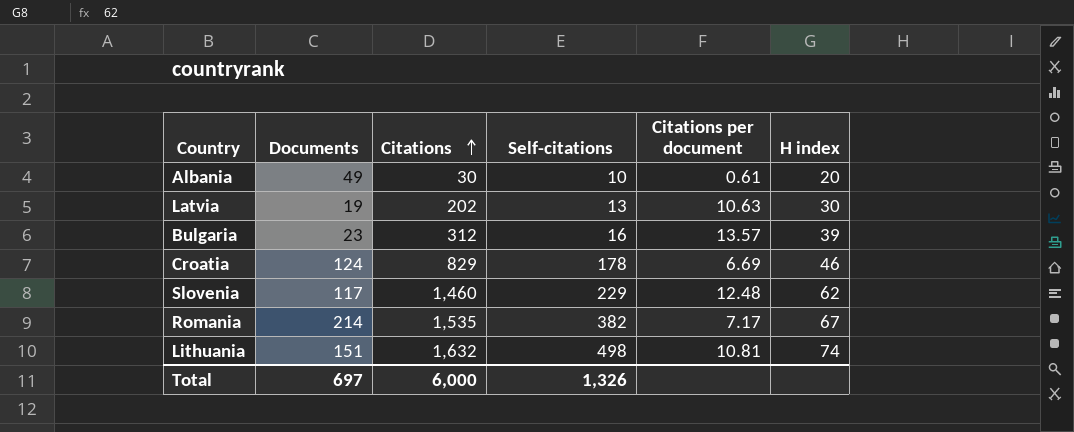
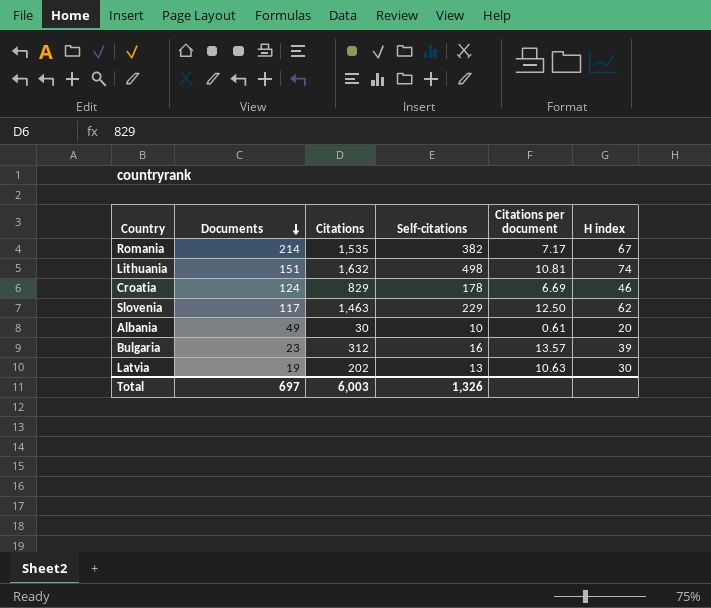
row order: Citations ascending -> Documents descending
Slovenia | Citations: 1,460 -> 1,463
Slovenia | Citations per document: 12.48 -> 12.50
Total | Citations: 6,000 -> 6,003

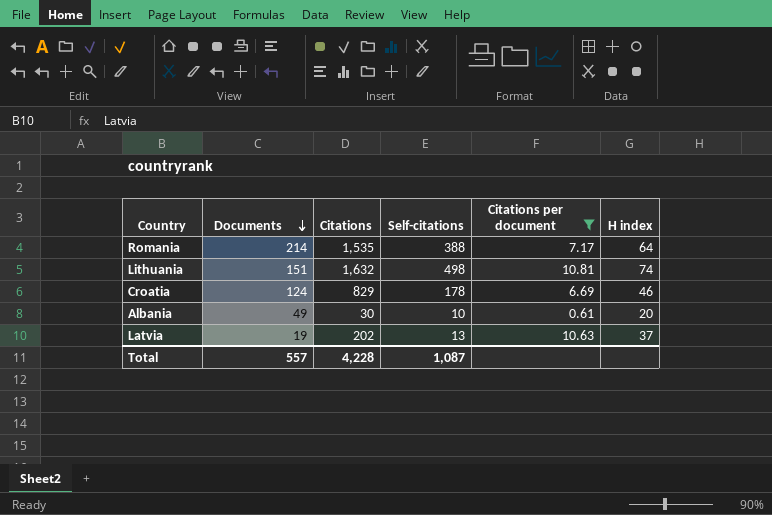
filter: none -> Citations per document <= 10.81
Romania | Self-citations: 382 -> 388
Romania | H index: 67 -> 64
Latvia | H index: 30 -> 37
Total | Documents: 697 -> 557
Total | Citations: 6,003 -> 4,228
Total | Self-citations: 1,326 -> 1,087

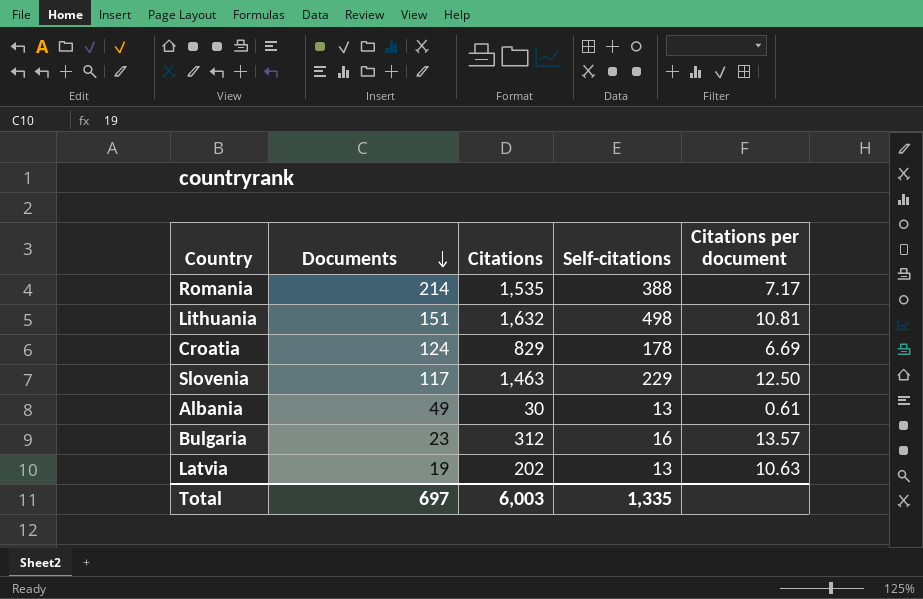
filter: Citations per document <= 10.81 -> none
column H index | position: 6 -> none
Albania | Self-citations: 10 -> 13
Total | Documents: 557 -> 697
Total | Citations: 4,228 -> 6,003
Total | Self-citations: 1,087 -> 1,335

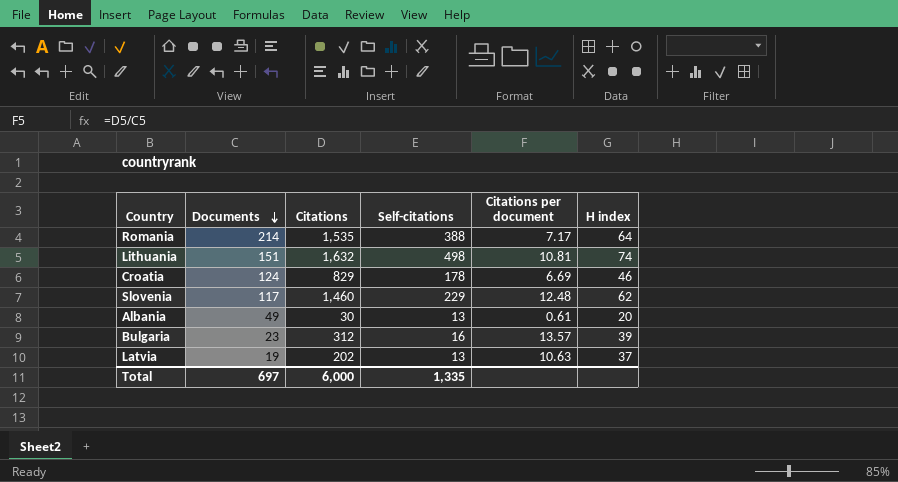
column H index | position: none -> 6
Slovenia | Citations: 1,463 -> 1,460
Slovenia | Citations per document: 12.50 -> 12.48
Total | Citations: 6,003 -> 6,000

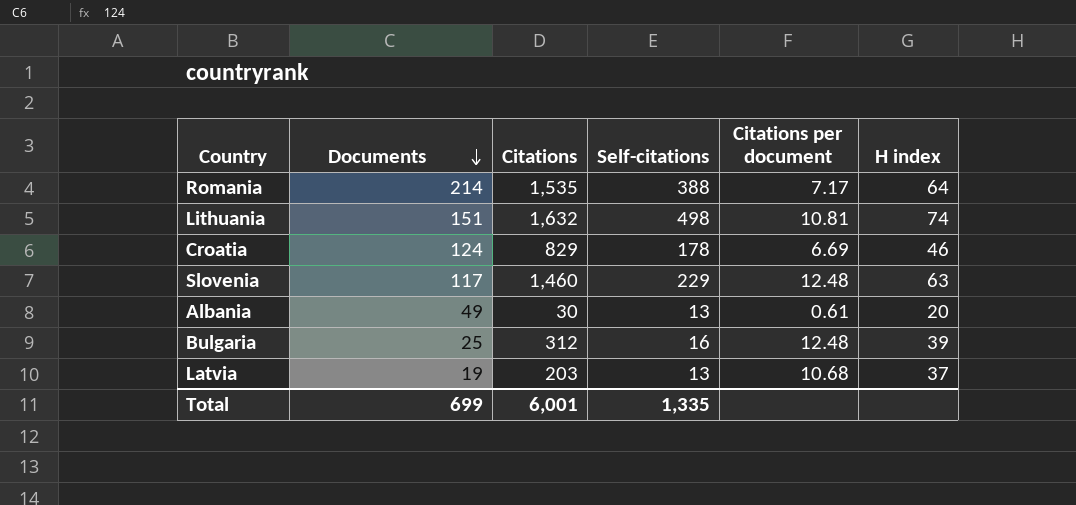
Slovenia | H index: 62 -> 63
Bulgaria | Documents: 23 -> 25
Bulgaria | Citations per document: 13.57 -> 12.48
Latvia | Citations: 202 -> 203
Latvia | Citations per document: 10.63 -> 10.68
Total | Documents: 697 -> 699
Total | Citations: 6,000 -> 6,001

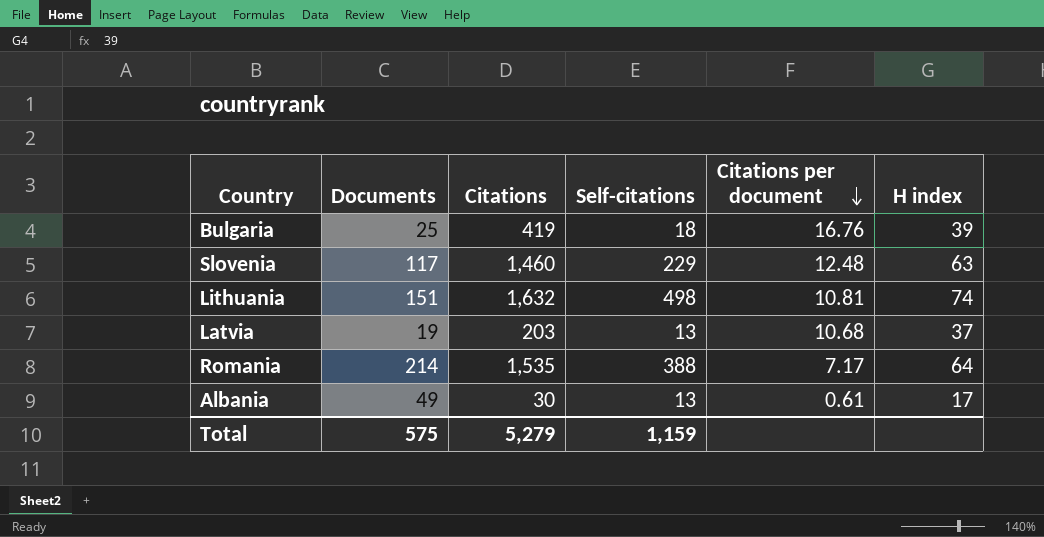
row order: Documents descending -> Citations per document descending
row Croatia: 124 | 829 | 178 | 6.69 | 46 -> none
Bulgaria | Citations: 312 -> 419
Bulgaria | Self-citations: 16 -> 18
Bulgaria | Citations per document: 12.48 -> 16.76
Albania | H index: 20 -> 17
Total | Documents: 699 -> 575
Total | Citations: 6,001 -> 5,279
Total | Self-citations: 1,335 -> 1,159

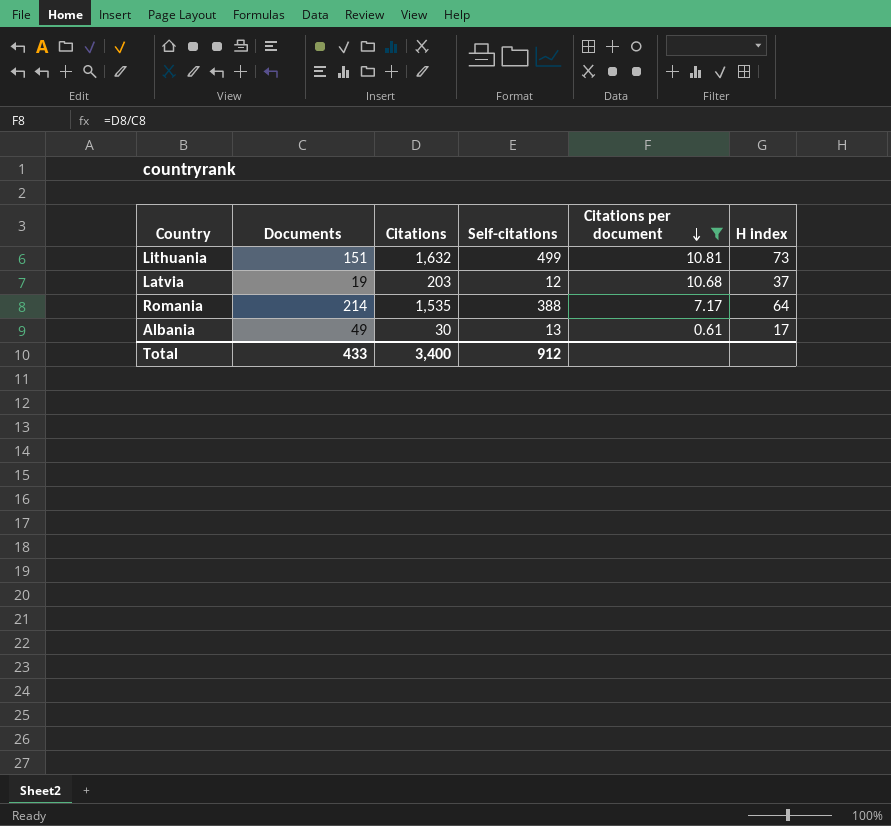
filter: none -> Citations per document <= 10.81
Lithuania | Self-citations: 498 -> 499
Lithuania | H index: 74 -> 73
Latvia | Self-citations: 13 -> 12
Total | Documents: 575 -> 433
Total | Citations: 5,279 -> 3,400
Total | Self-citations: 1,159 -> 912

